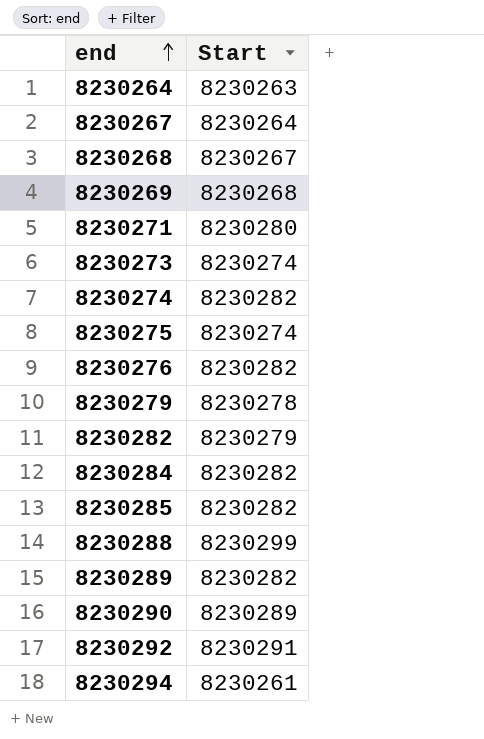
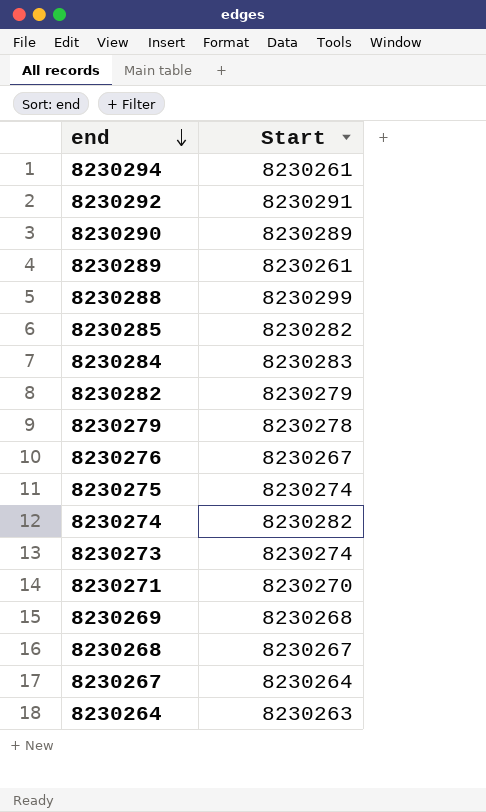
row order: end ascending -> end descending
8230289 | Start: 8230282 -> 8230261
8230284 | Start: 8230282 -> 8230283
8230276 | Start: 8230282 -> 8230267
8230271 | Start: 8230280 -> 8230270

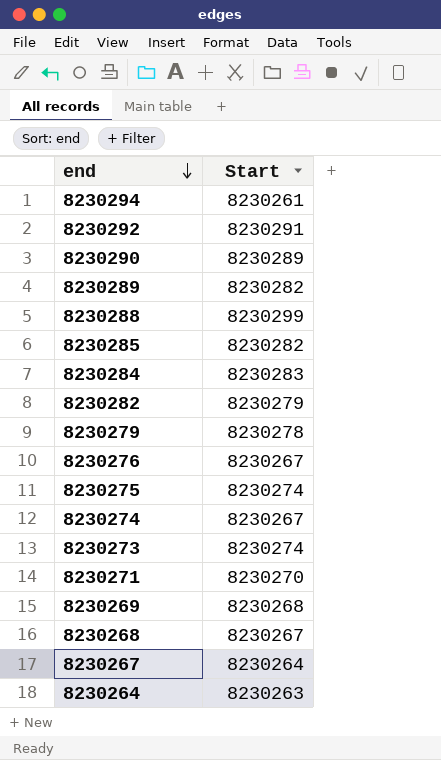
8230289 | Start: 8230261 -> 8230282
8230274 | Start: 8230282 -> 8230267

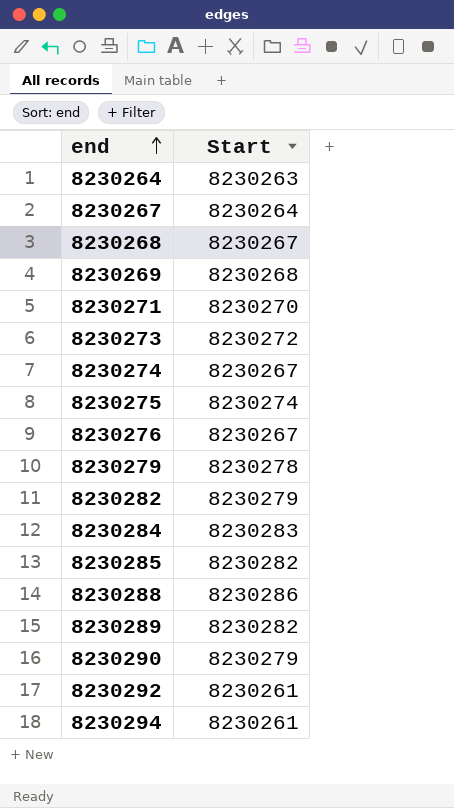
row order: end descending -> end ascending
8230273 | Start: 8230274 -> 8230272
8230288 | Start: 8230299 -> 8230286
8230290 | Start: 8230289 -> 8230279
8230292 | Start: 8230291 -> 8230261

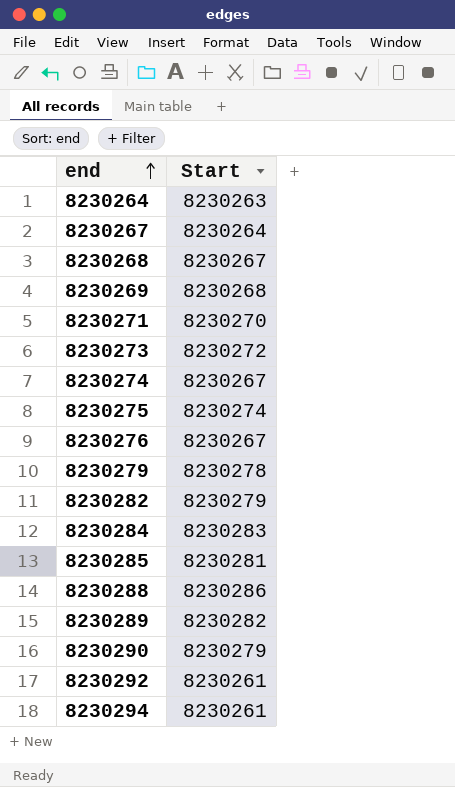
8230285 | Start: 8230282 -> 8230281

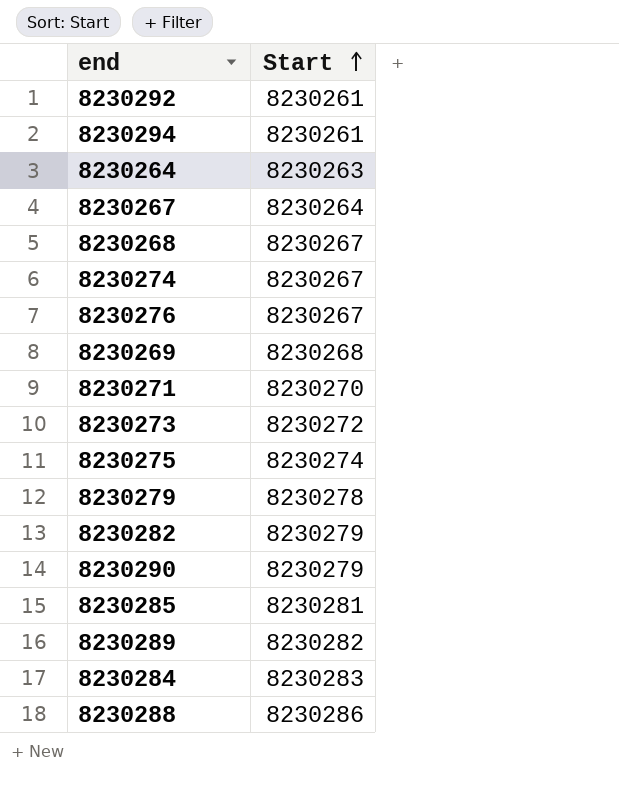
row order: end ascending -> Start ascending

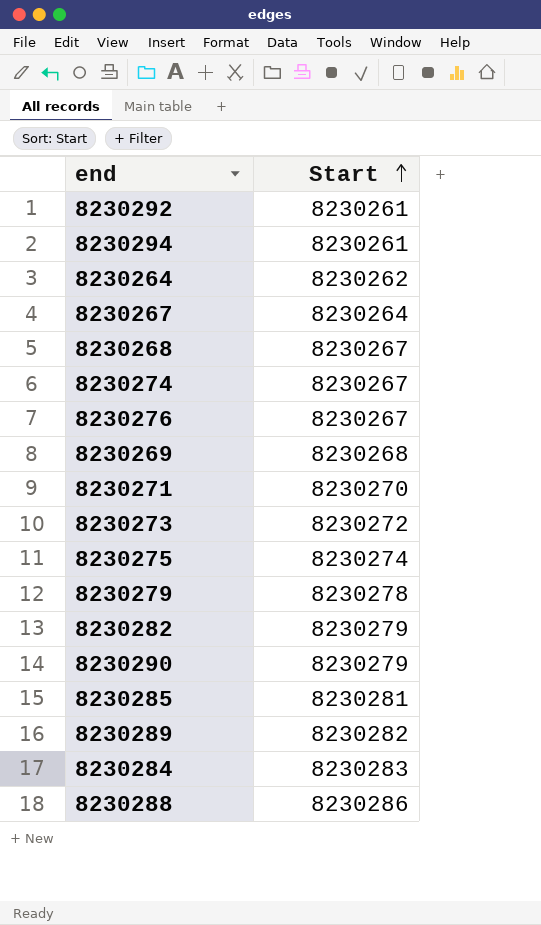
8230264 | Start: 8230263 -> 8230262

